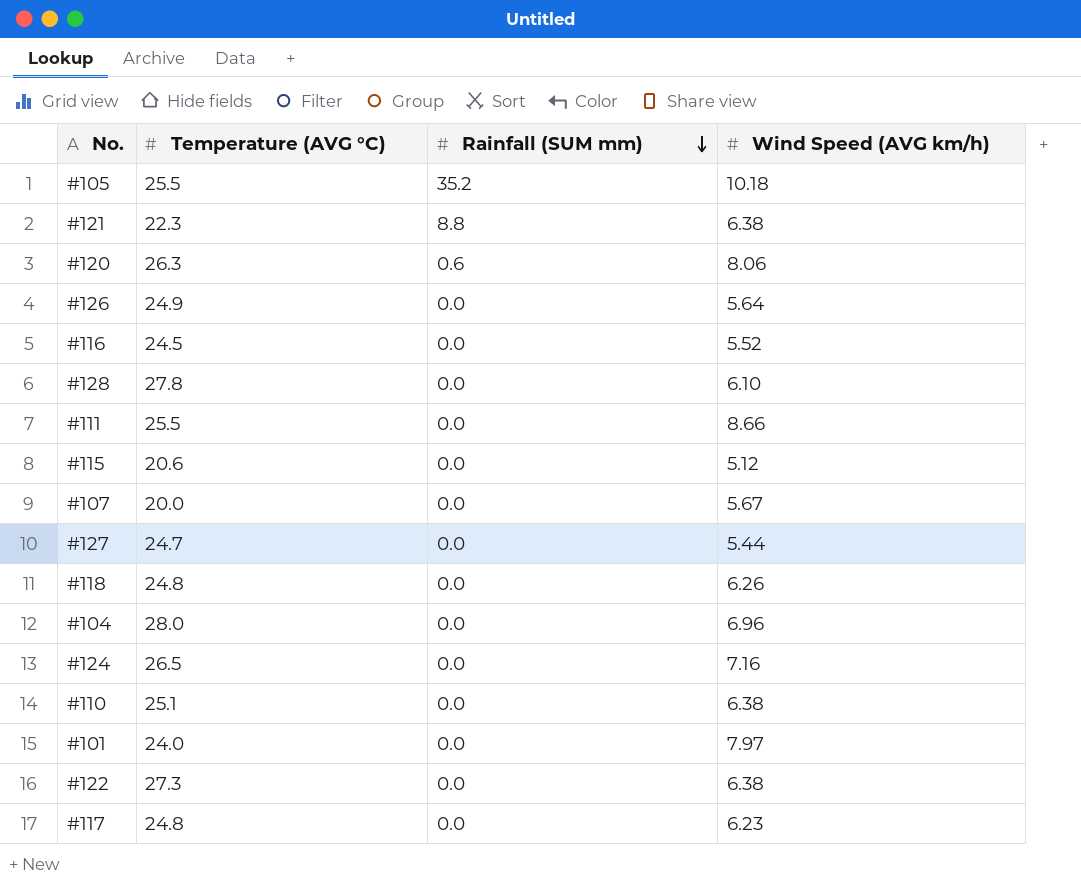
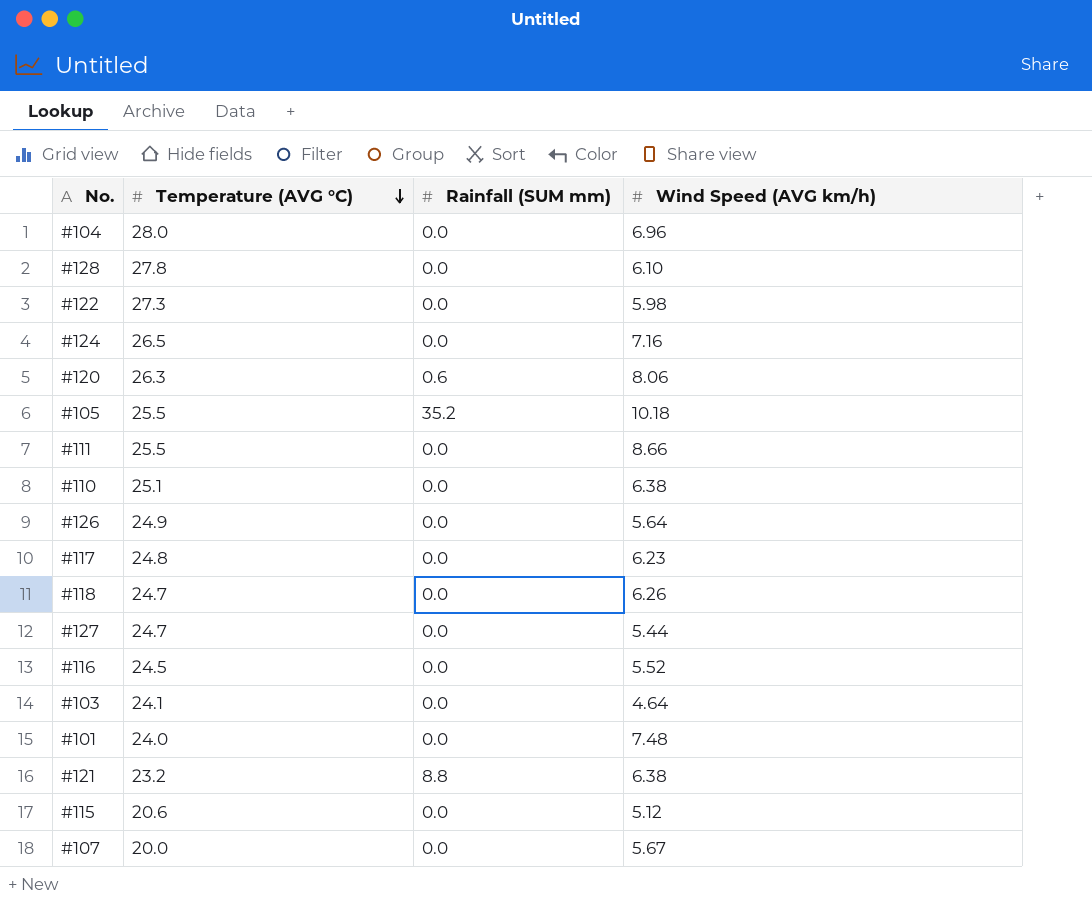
row order: Rainfall (SUM mm) descending -> Temperature (AVG °C) descending
#122 | Wind Speed (AVG km/h): 6.38 -> 5.98
#118 | Temperature (AVG °C): 24.8 -> 24.7
row #103: none -> 24.1 | 0.0 | 4.64
#101 | Wind Speed (AVG km/h): 7.97 -> 7.48
#121 | Temperature (AVG °C): 22.3 -> 23.2

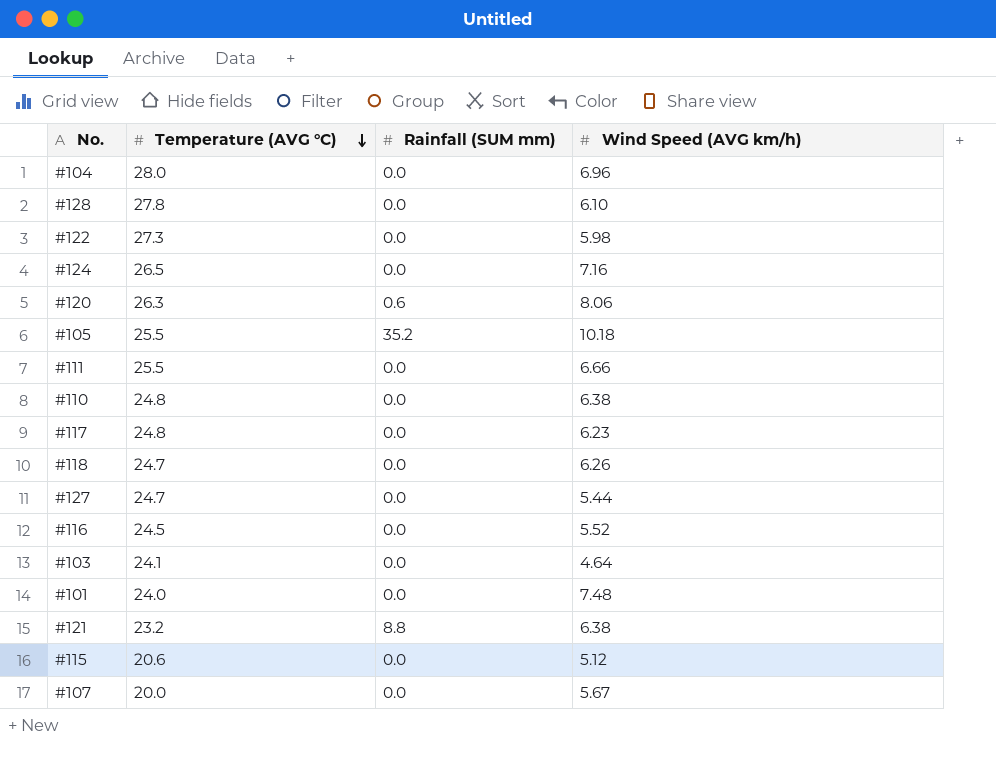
row #126: 24.9 | 0.0 | 5.64 -> none
#111 | Wind Speed (AVG km/h): 8.66 -> 6.66
#110 | Temperature (AVG °C): 25.1 -> 24.8

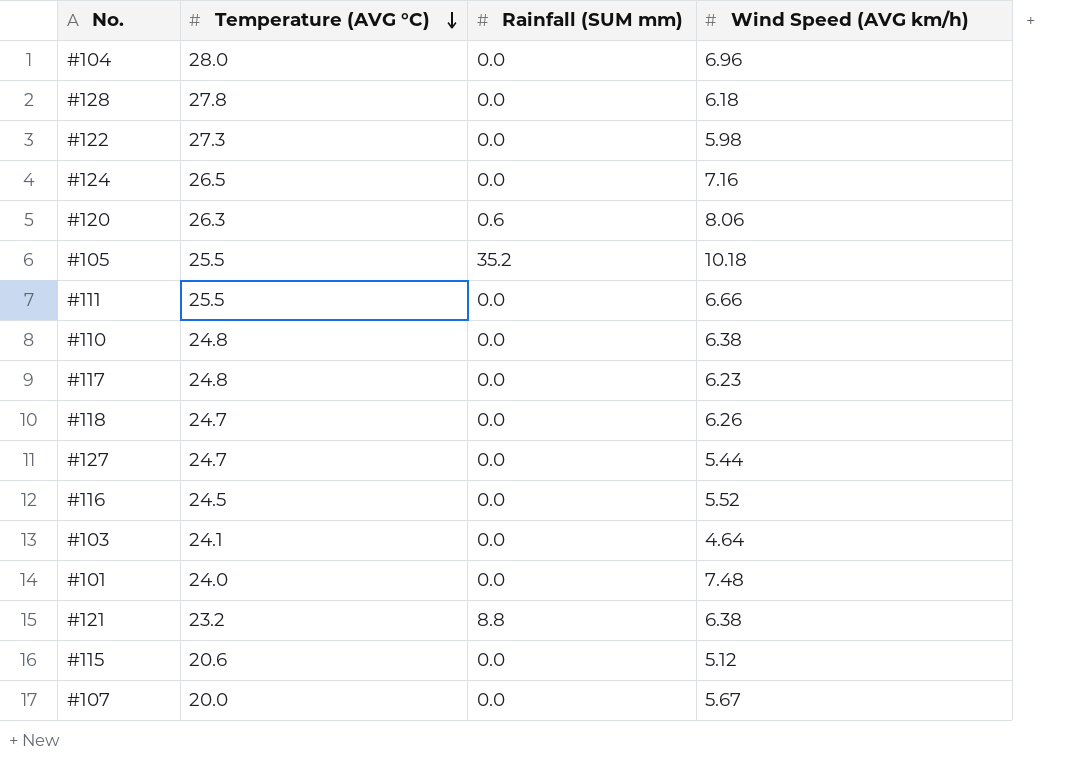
#128 | Wind Speed (AVG km/h): 6.10 -> 6.18

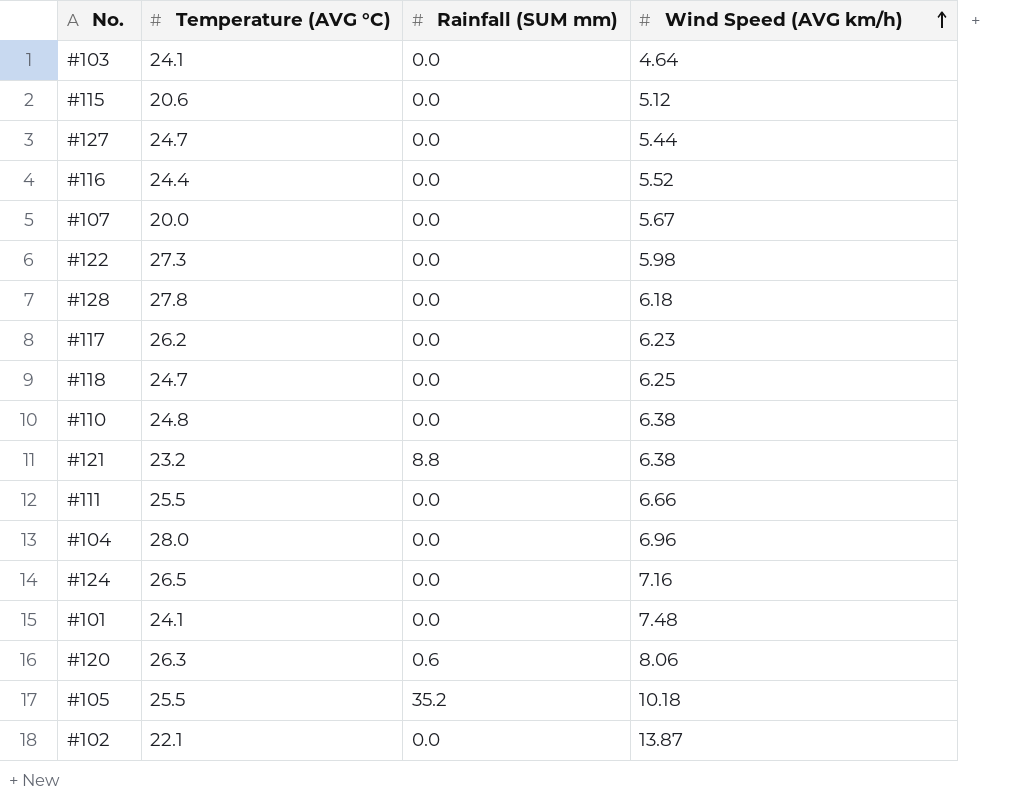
row order: Temperature (AVG °C) descending -> Wind Speed (AVG km/h) ascending
#116 | Temperature (AVG °C): 24.5 -> 24.4
#117 | Temperature (AVG °C): 24.8 -> 26.2
#118 | Wind Speed (AVG km/h): 6.26 -> 6.25
#101 | Temperature (AVG °C): 24.0 -> 24.1
row #102: none -> 22.1 | 0.0 | 13.87

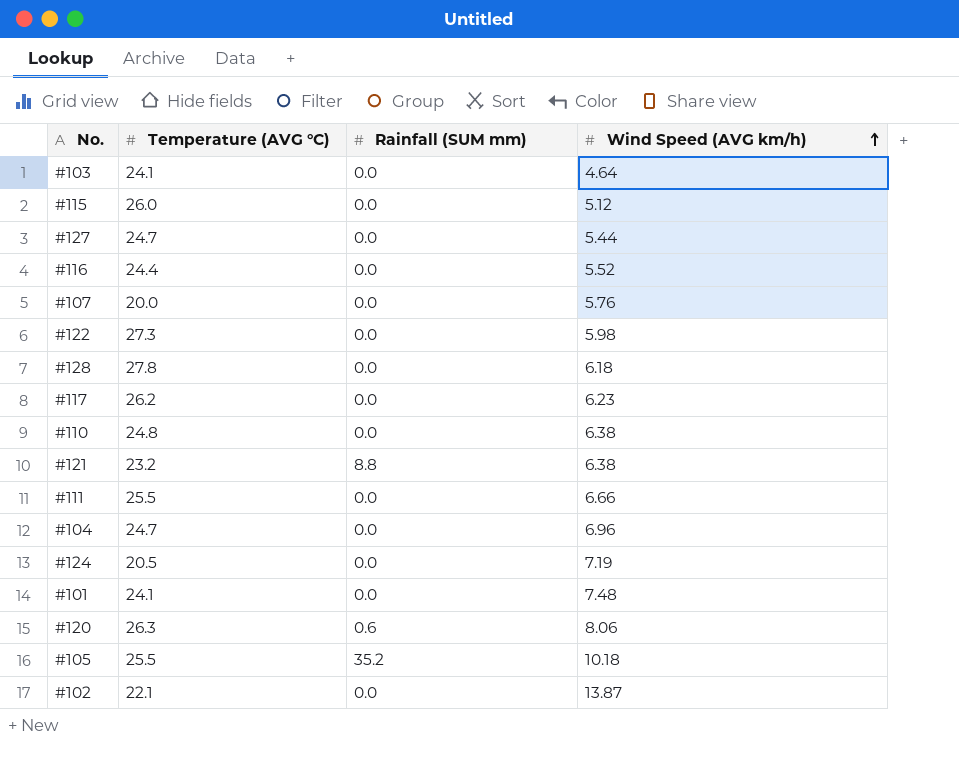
row #118: 24.7 | 0.0 | 6.25 -> none
#115 | Temperature (AVG °C): 20.6 -> 26.0
#107 | Wind Speed (AVG km/h): 5.67 -> 5.76
#104 | Temperature (AVG °C): 28.0 -> 24.7
#124 | Temperature (AVG °C): 26.5 -> 20.5
#124 | Wind Speed (AVG km/h): 7.16 -> 7.19

